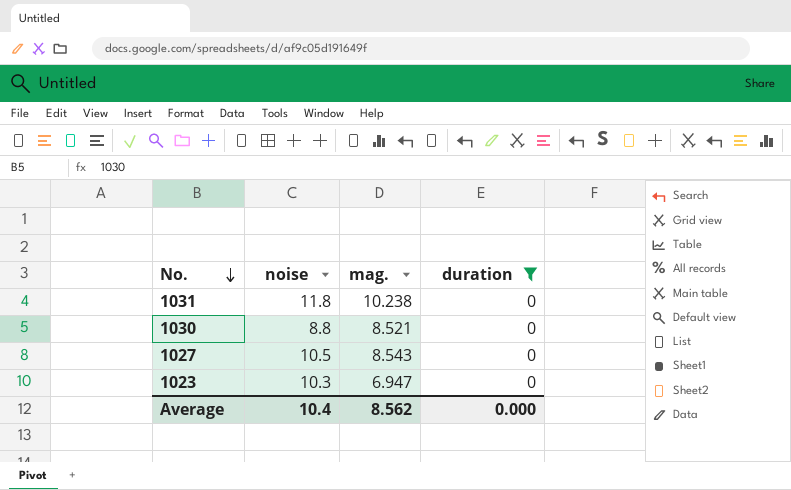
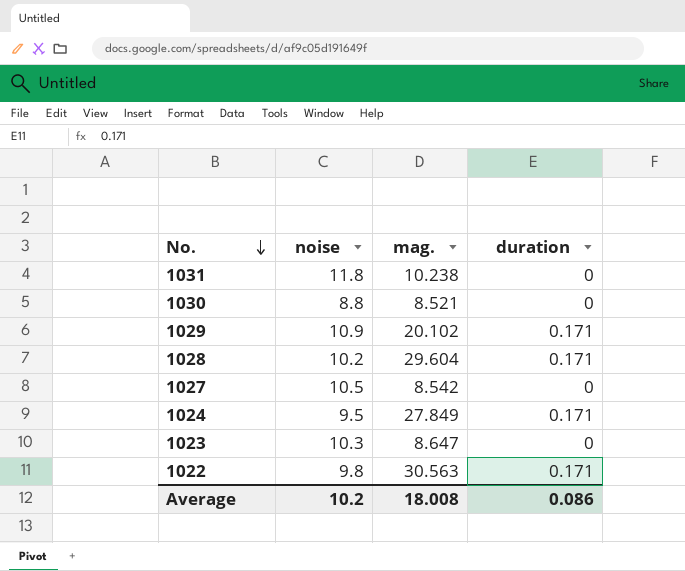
filter: duration = 0 -> none
1027 | mag.: 8.543 -> 8.542
1023 | mag.: 6.947 -> 8.647
Average | noise: 10.4 -> 10.2
Average | mag.: 8.562 -> 18.008
Average | duration: 0.000 -> 0.086

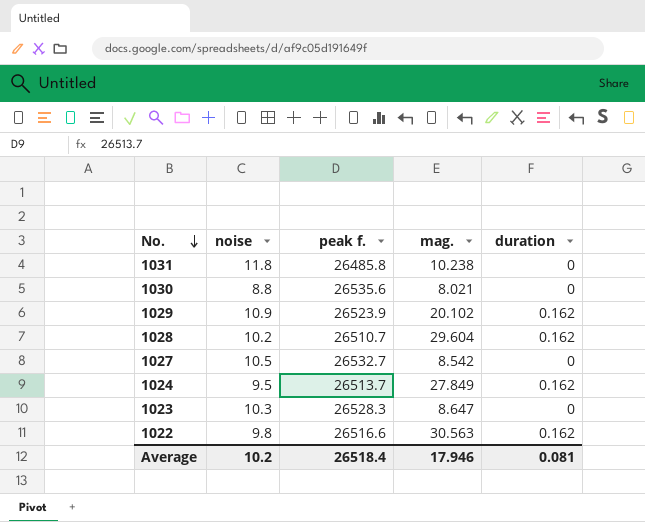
column peak f. | position: none -> 3
1030 | mag.: 8.521 -> 8.021
1029 | duration: 0.171 -> 0.162
1028 | duration: 0.171 -> 0.162
1024 | duration: 0.171 -> 0.162
1022 | duration: 0.171 -> 0.162
Average | mag.: 18.008 -> 17.946
Average | duration: 0.086 -> 0.081

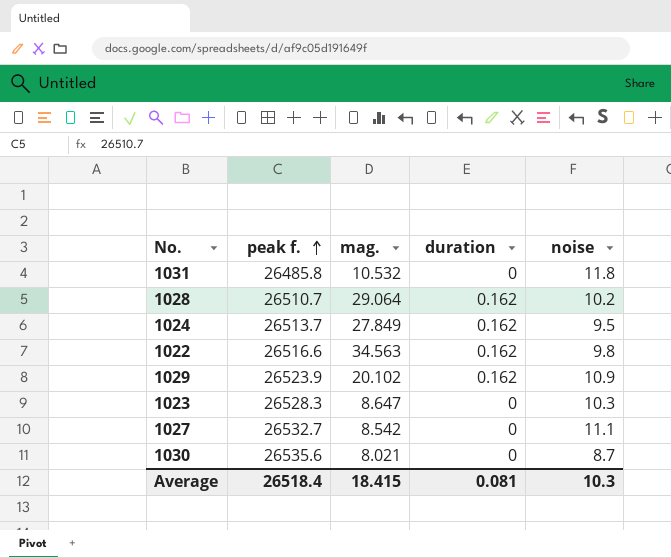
row order: No. descending -> peak f. ascending
column noise | position: 2 -> 5
1031 | mag.: 10.238 -> 10.532
1028 | mag.: 29.604 -> 29.064
1022 | mag.: 30.563 -> 34.563
1027 | noise: 10.5 -> 11.1
1030 | noise: 8.8 -> 8.7
Average | mag.: 17.946 -> 18.415
Average | noise: 10.2 -> 10.3

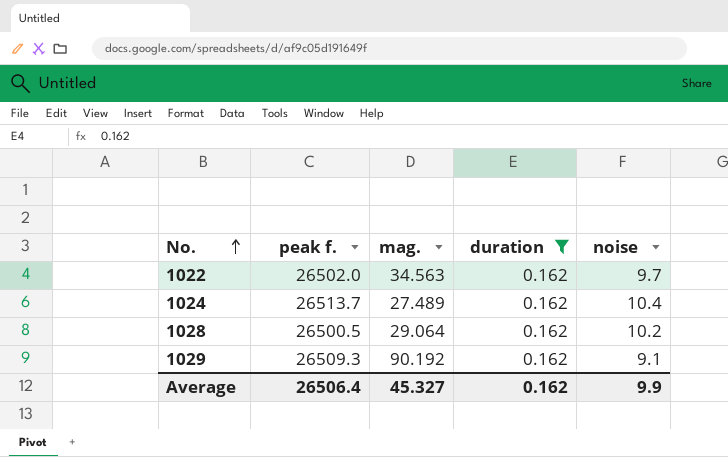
filter: none -> duration = 0.162
row order: peak f. ascending -> No. ascending
1022 | peak f.: 26516.6 -> 26502.0
1022 | noise: 9.8 -> 9.7
1024 | mag.: 27.849 -> 27.489
1024 | noise: 9.5 -> 10.4
1028 | peak f.: 26510.7 -> 26500.5
1029 | peak f.: 26523.9 -> 26509.3
1029 | mag.: 20.102 -> 90.192
1029 | noise: 10.9 -> 9.1
Average | peak f.: 26518.4 -> 26506.4
Average | mag.: 18.415 -> 45.327
Average | duration: 0.081 -> 0.162
Average | noise: 10.3 -> 9.9

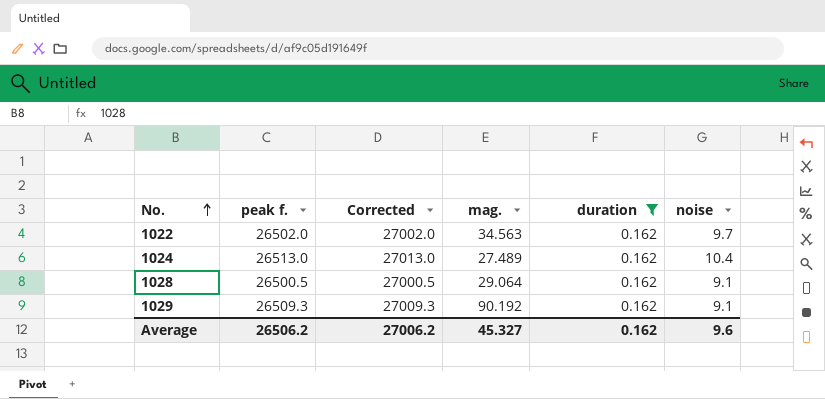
column Corrected | formula: none -> [peak f.] + 500
1024 | peak f.: 26513.7 -> 26513.0
1028 | noise: 10.2 -> 9.1
Average | peak f.: 26506.4 -> 26506.2
Average | noise: 9.9 -> 9.6

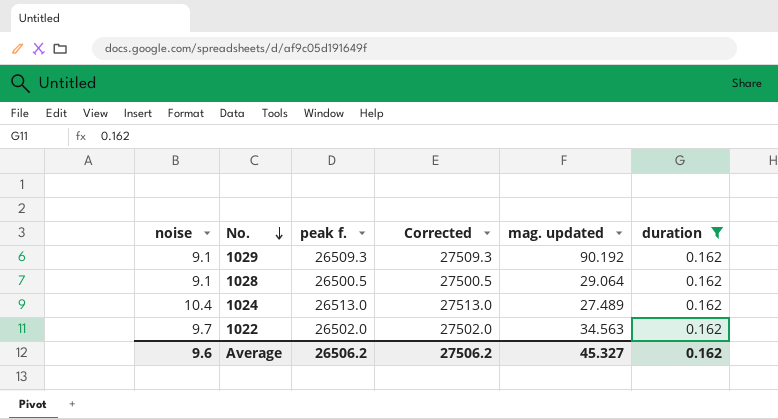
row order: No. ascending -> No. descending
column noise | position: 6 -> 1
column Corrected | formula: [peak f.] + 500 -> [peak f.] + 1000
column name: mag. -> mag. updated
Average | Corrected: 27006.2 -> 27506.2

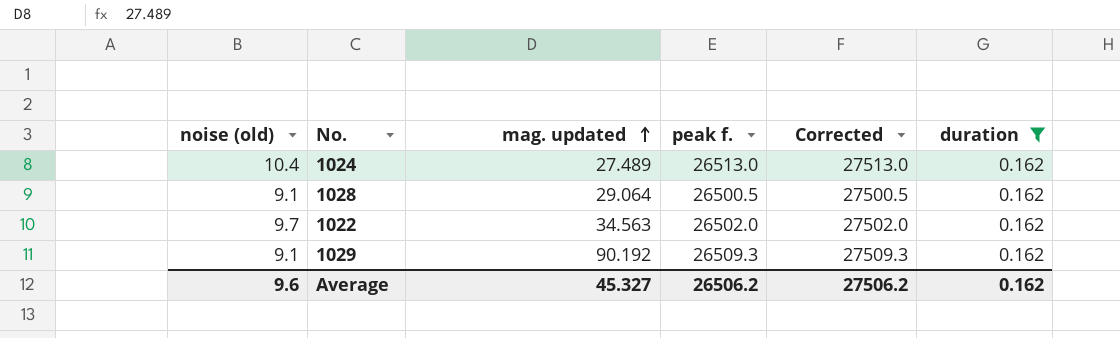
row order: No. descending -> mag. updated ascending
column name: noise -> noise (old)
column mag. updated | position: 5 -> 3

